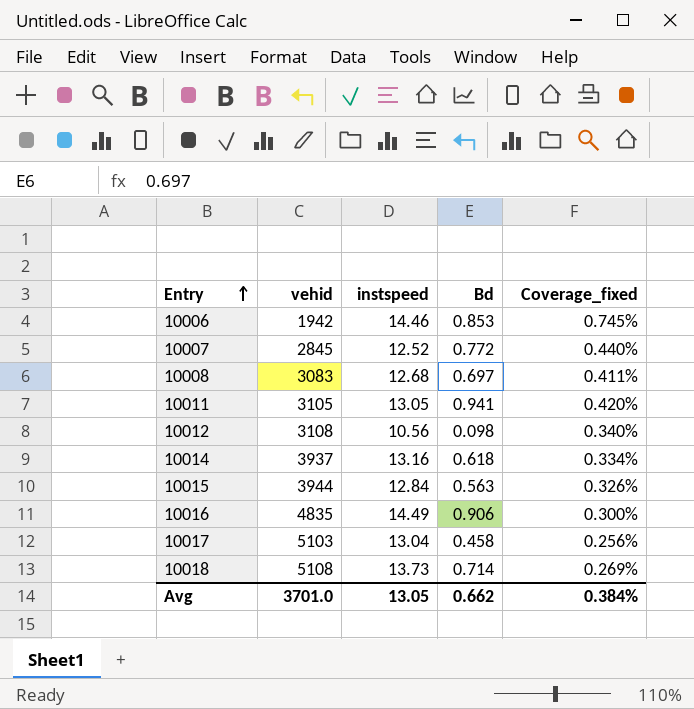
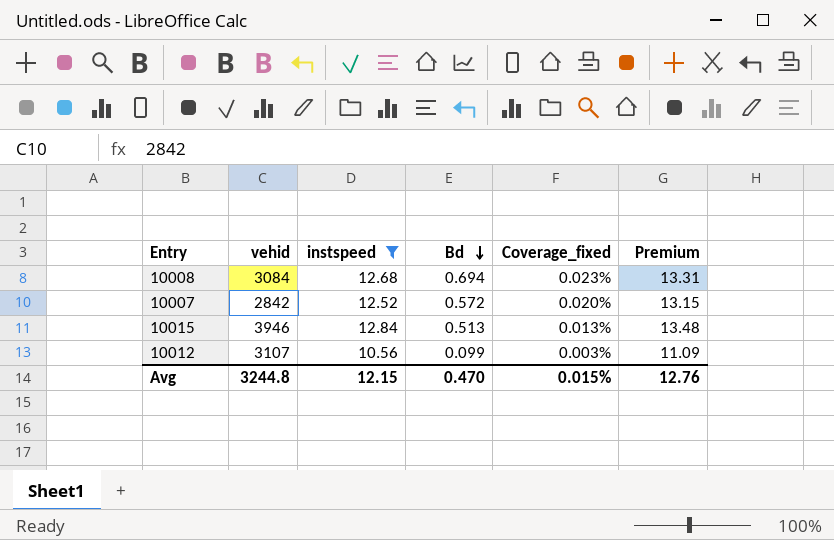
filter: none -> instspeed <= 12.84
row order: Entry ascending -> Bd descending
column Coverage_fixed | formula: [instspeed] / [vehid] -> [Bd] / [vehid]
column Premium | formula: none -> [instspeed] * 1.05
10008 | vehid: 3083 -> 3084
10008 | Bd: 0.697 -> 0.694
10007 | vehid: 2845 -> 2842
10007 | Bd: 0.772 -> 0.572
10015 | vehid: 3944 -> 3946
10015 | Bd: 0.563 -> 0.513
10012 | vehid: 3108 -> 3107
10012 | Bd: 0.098 -> 0.099
Avg | vehid: 3701.0 -> 3244.8
Avg | instspeed: 13.05 -> 12.15
Avg | Bd: 0.662 -> 0.470
Avg | Coverage_fixed: 0.384% -> 0.015%

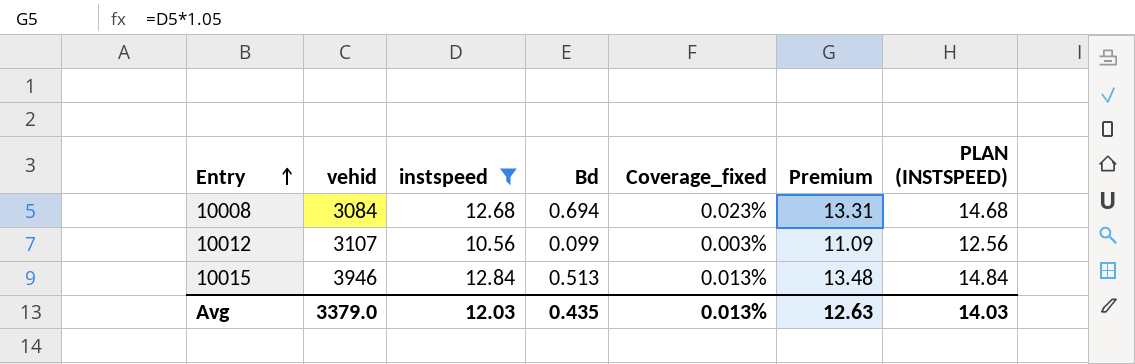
row order: Bd descending -> Entry ascending
column PLAN (INSTSPEED) | formula: none -> [instspeed] + 2
row 10007: 2842 | 12.52 | 0.572 | 0.020% | 13.15 -> none
Avg | vehid: 3244.8 -> 3379.0
Avg | instspeed: 12.15 -> 12.03
Avg | Bd: 0.470 -> 0.435
Avg | Coverage_fixed: 0.015% -> 0.013%
Avg | Premium: 12.76 -> 12.63

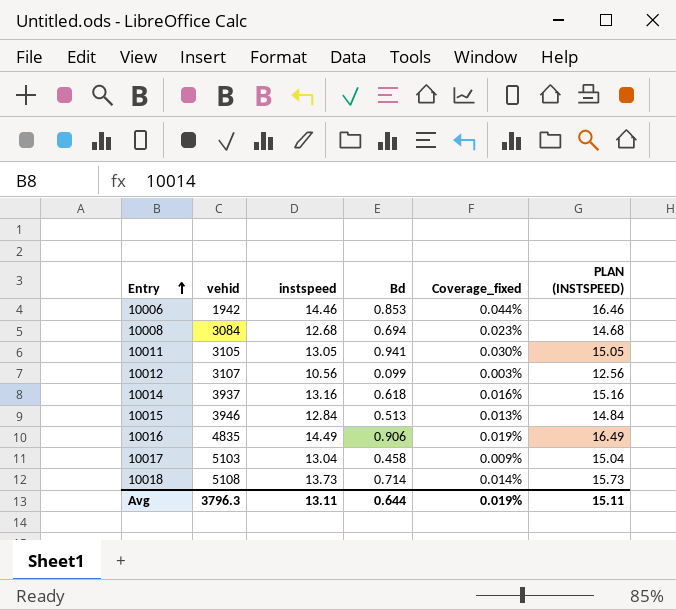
filter: instspeed <= 12.84 -> none
column Premium | formula: [instspeed] * 1.05 -> none
Avg | vehid: 3379.0 -> 3796.3
Avg | instspeed: 12.03 -> 13.11
Avg | Bd: 0.435 -> 0.644
Avg | Coverage_fixed: 0.013% -> 0.019%
Avg | PLAN (INSTSPEED): 14.03 -> 15.11

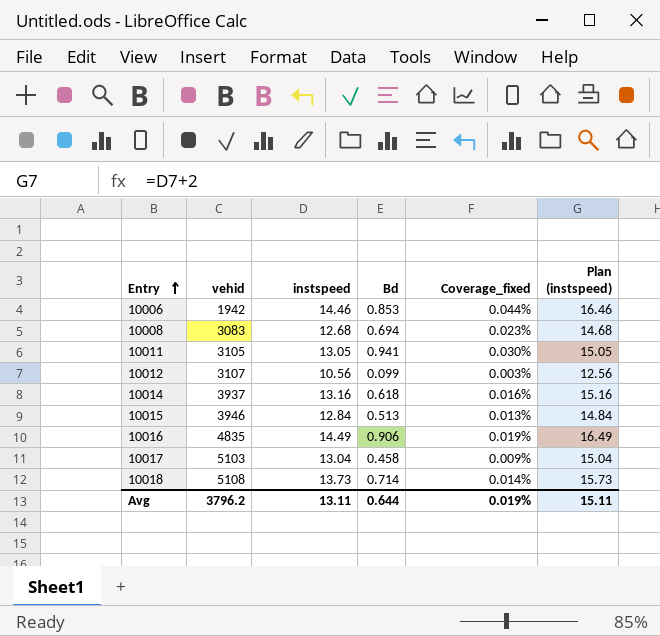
column name: PLAN (INSTSPEED) -> Plan (instspeed)
10008 | vehid: 3084 -> 3083
Avg | vehid: 3796.3 -> 3796.2

